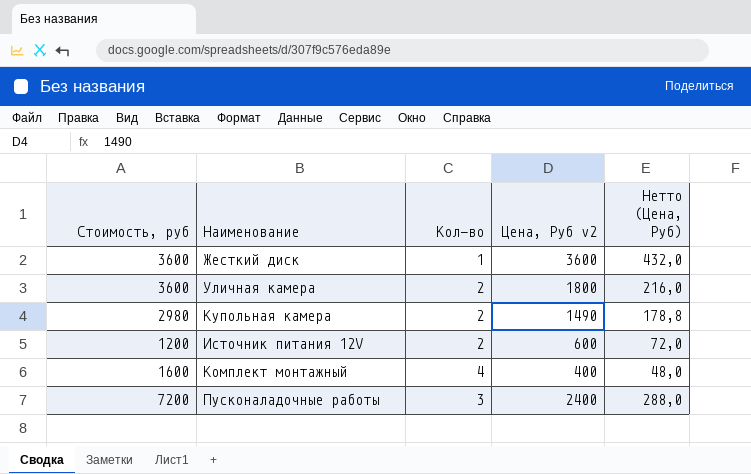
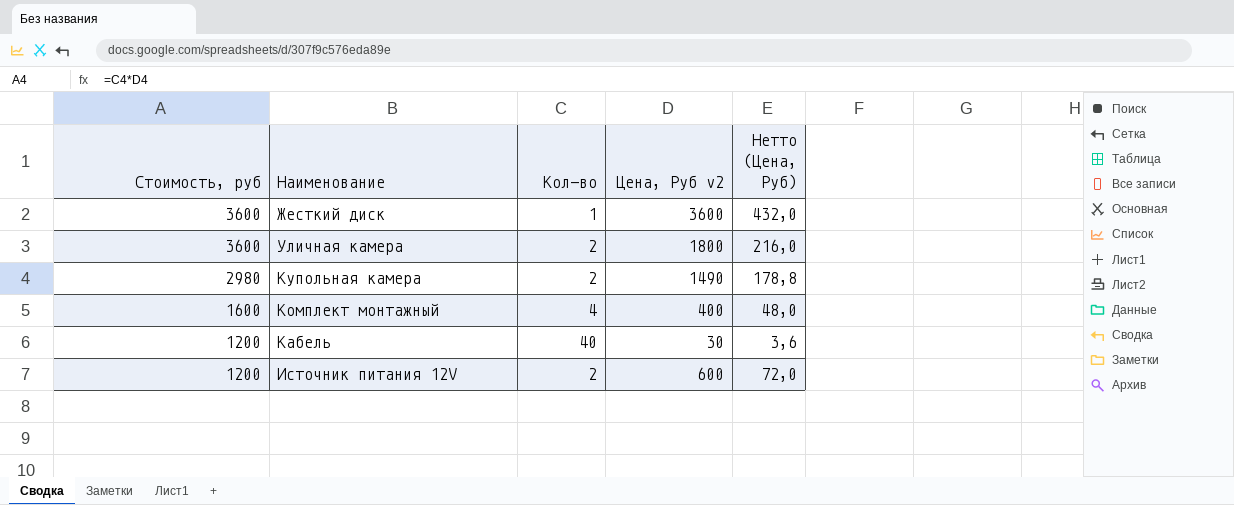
row order: none -> Стоимость, руб descending
row Пусконаладочные работы: 7200 | 3 | 2400 | 288,0 -> none
row Кабель: none -> 1200 | 40 | 30 | 3,6

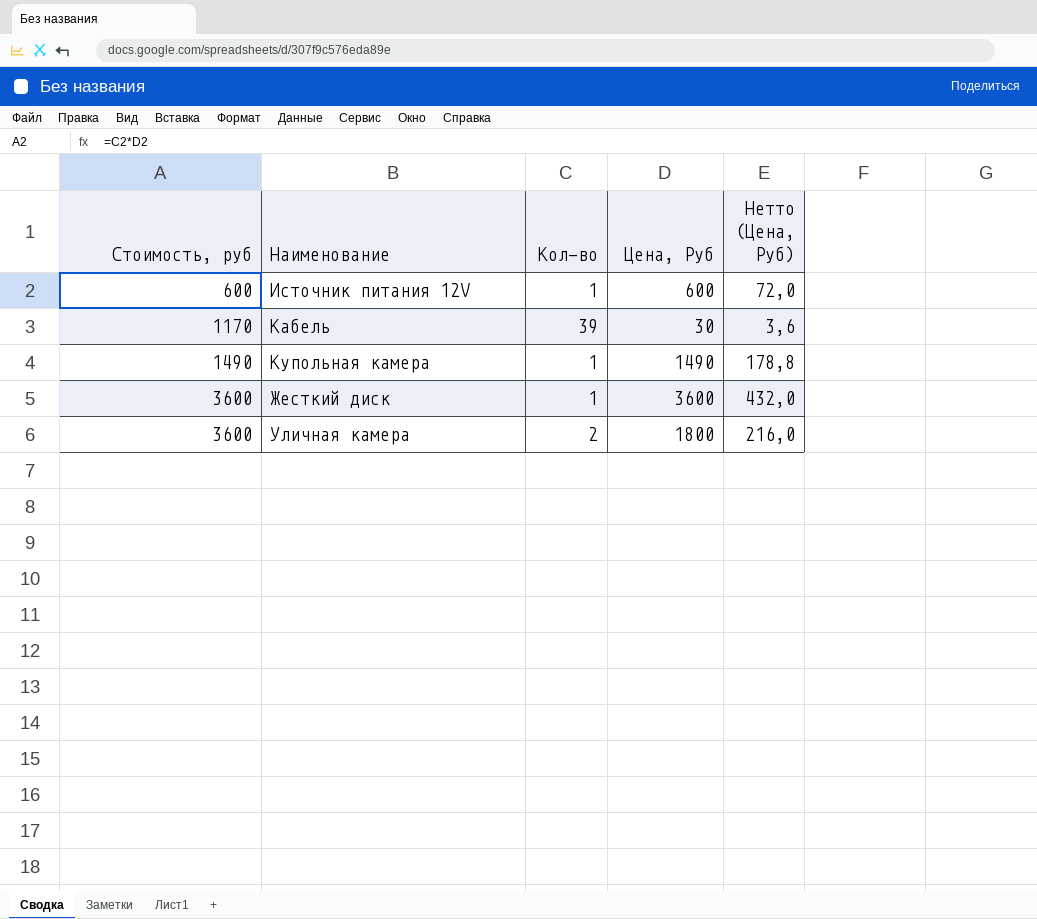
row order: Стоимость, руб descending -> Стоимость, руб ascending
column name: Цена, Руб v2 -> Цена, Руб
row Комплект монтажный: 1600 | 4 | 400 | 48,0 -> none
Источник питания 12V | Стоимость, руб: 1200 -> 600
Источник питания 12V | Кол-во: 2 -> 1
Кабель | Стоимость, руб: 1200 -> 1170
Кабель | Кол-во: 40 -> 39
Купольная камера | Стоимость, руб: 2980 -> 1490
Купольная камера | Кол-во: 2 -> 1

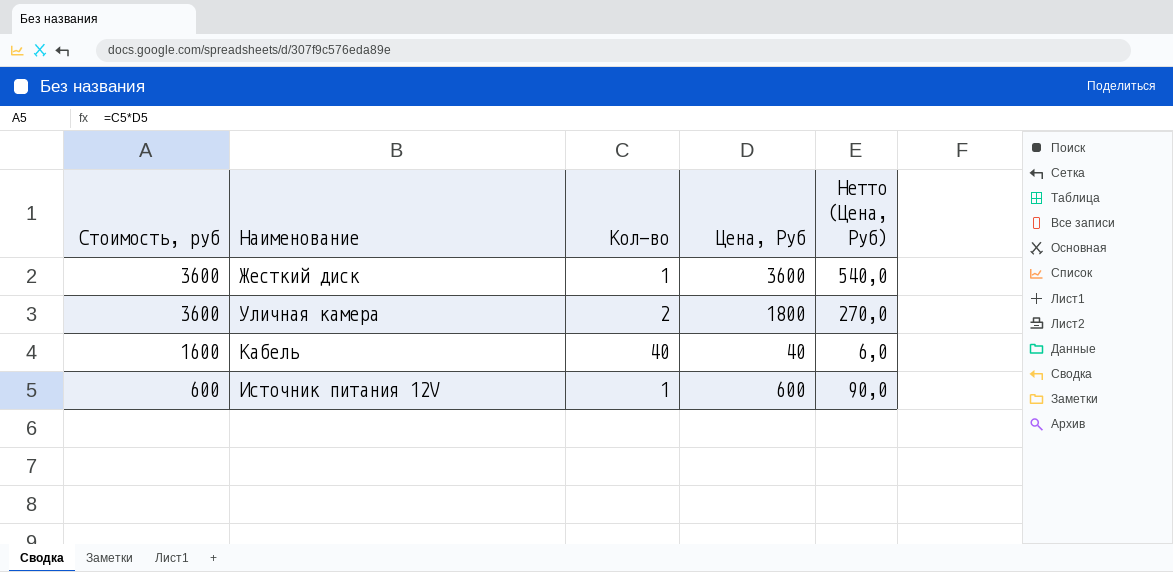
row order: Стоимость, руб ascending -> Стоимость, руб descending
column Нетто (Цена, Руб) | formula: [Цена, Руб] * 0,12 -> [Цена, Руб] * 0,15
row Купольная камера: 1490 | 1 | 1490 | 178,8 -> none
Кабель | Стоимость, руб: 1170 -> 1600
Кабель | Кол-во: 39 -> 40
Кабель | Цена, Руб: 30 -> 40

